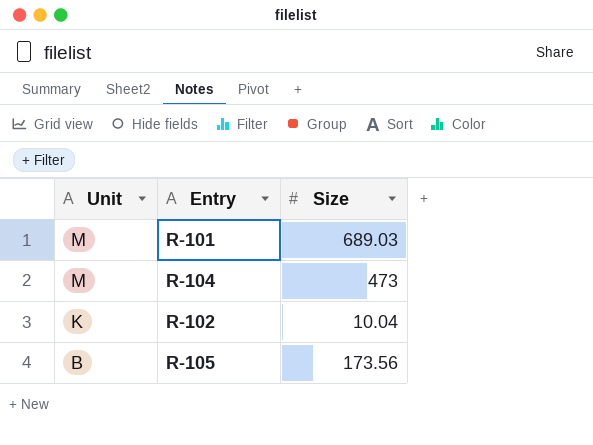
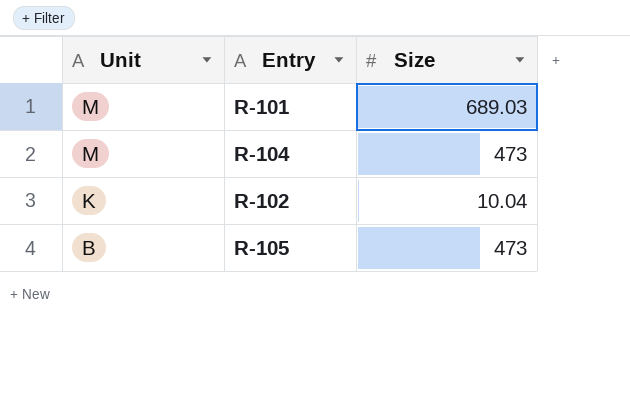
R-105 | Size: 173.56 -> 473

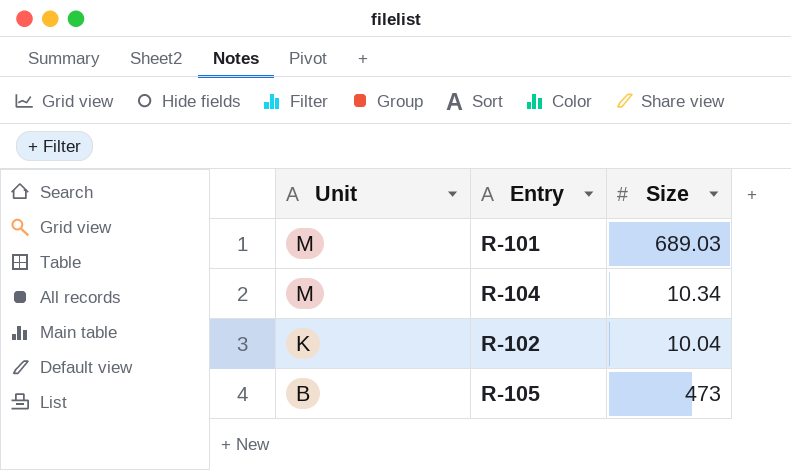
R-104 | Size: 473 -> 10.34

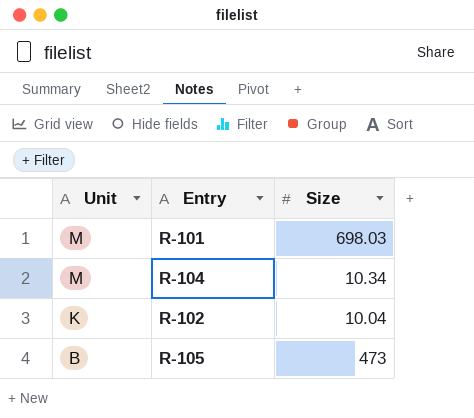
R-101 | Size: 689.03 -> 698.03

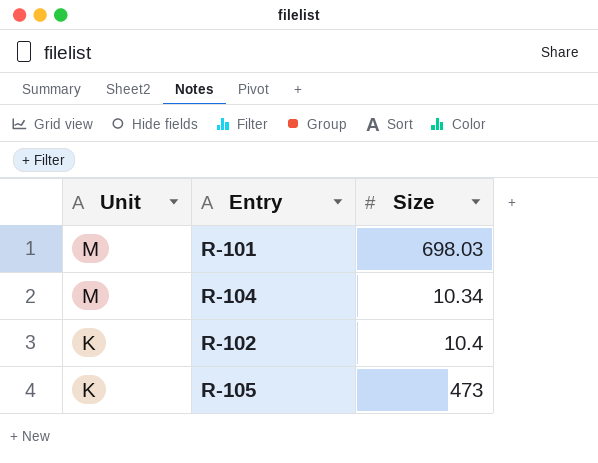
R-102 | Size: 10.04 -> 10.4
R-105 | Unit: B -> K

